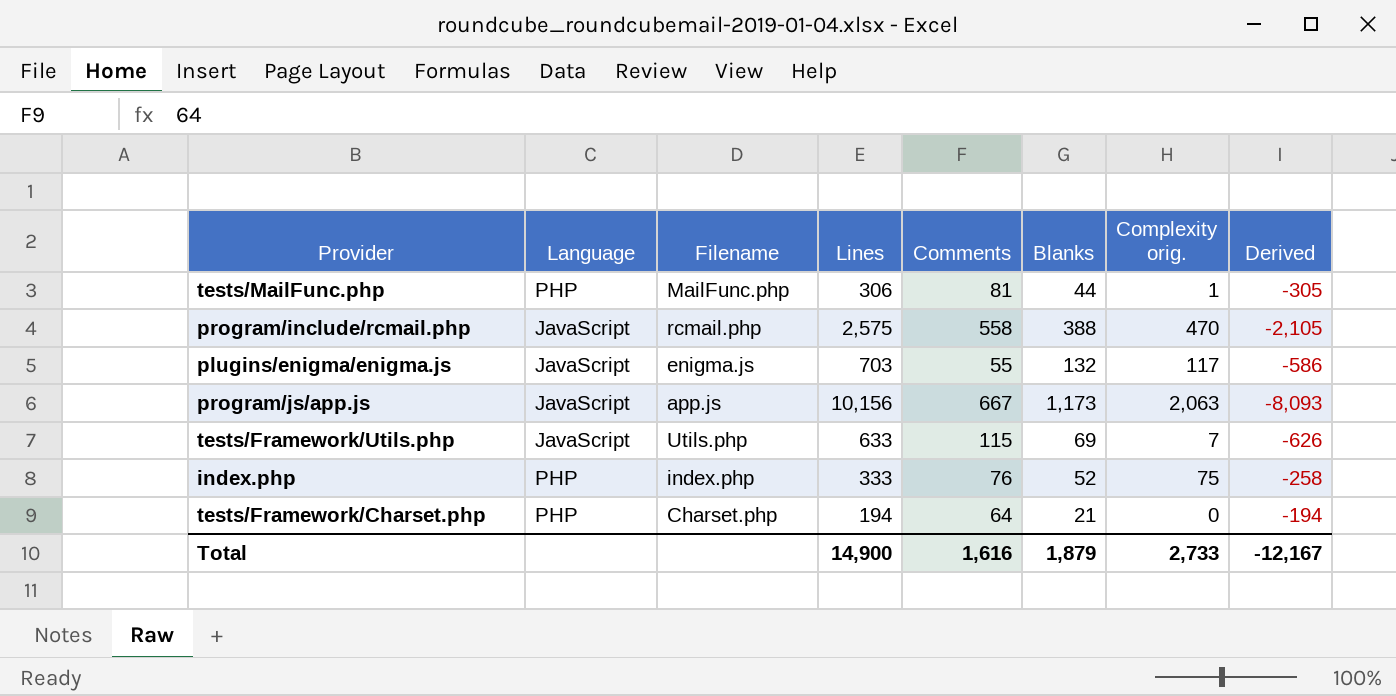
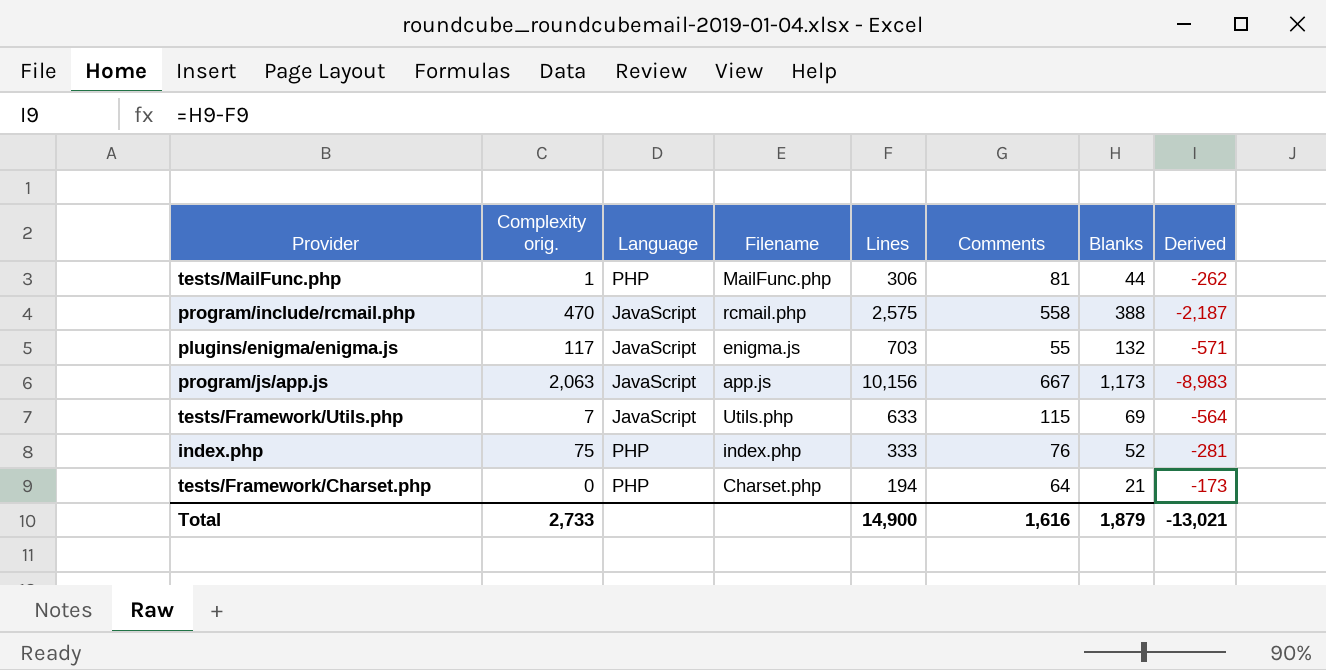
column Complexity orig. | position: 7 -> 2
column Derived | formula: [Complexity orig.] - [Lines] -> [Blanks] - [Lines]
Total | Derived: -12,167 -> -13,021

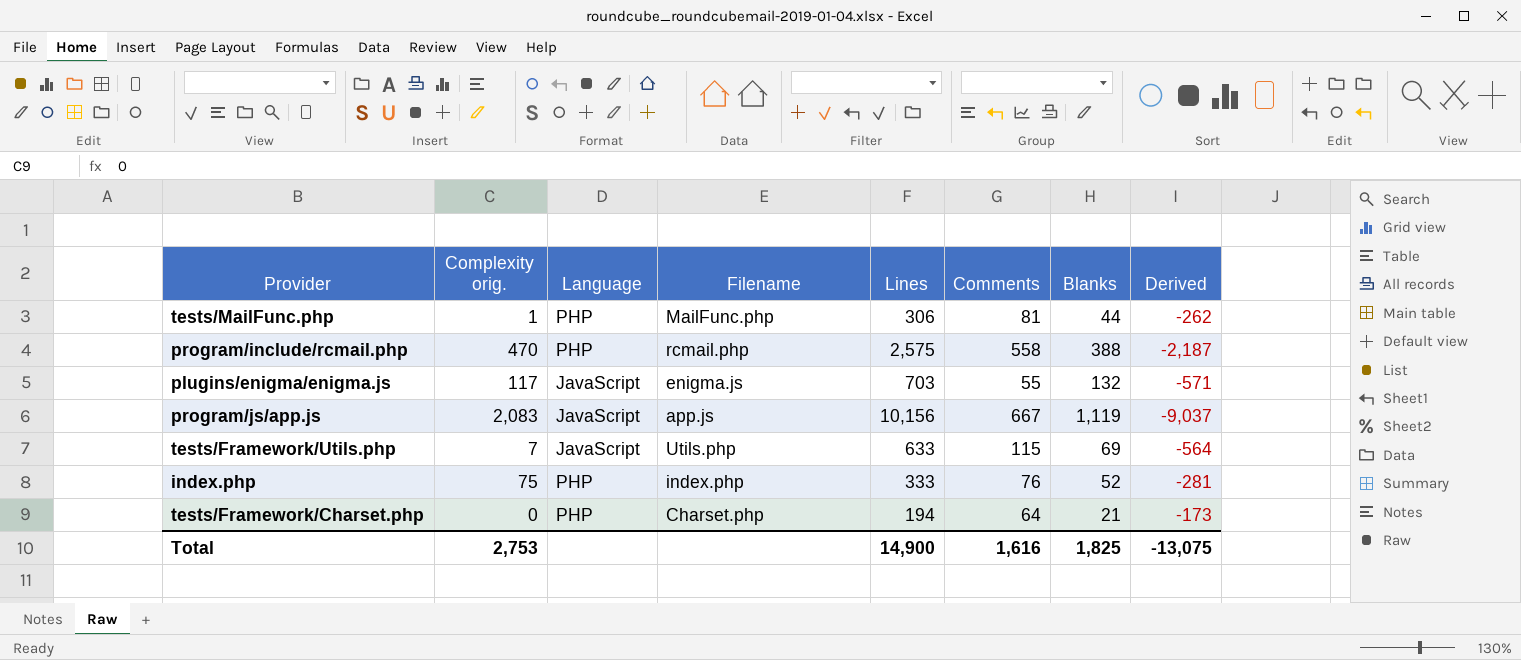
program/include/rcmail.php | Language: JavaScript -> PHP
program/js/app.js | Complexity orig.: 2,063 -> 2,083
program/js/app.js | Blanks: 1,173 -> 1,119
program/js/app.js | Derived: -8,983 -> -9,037
Total | Complexity orig.: 2,733 -> 2,753
Total | Blanks: 1,879 -> 1,825
Total | Derived: -13,021 -> -13,075

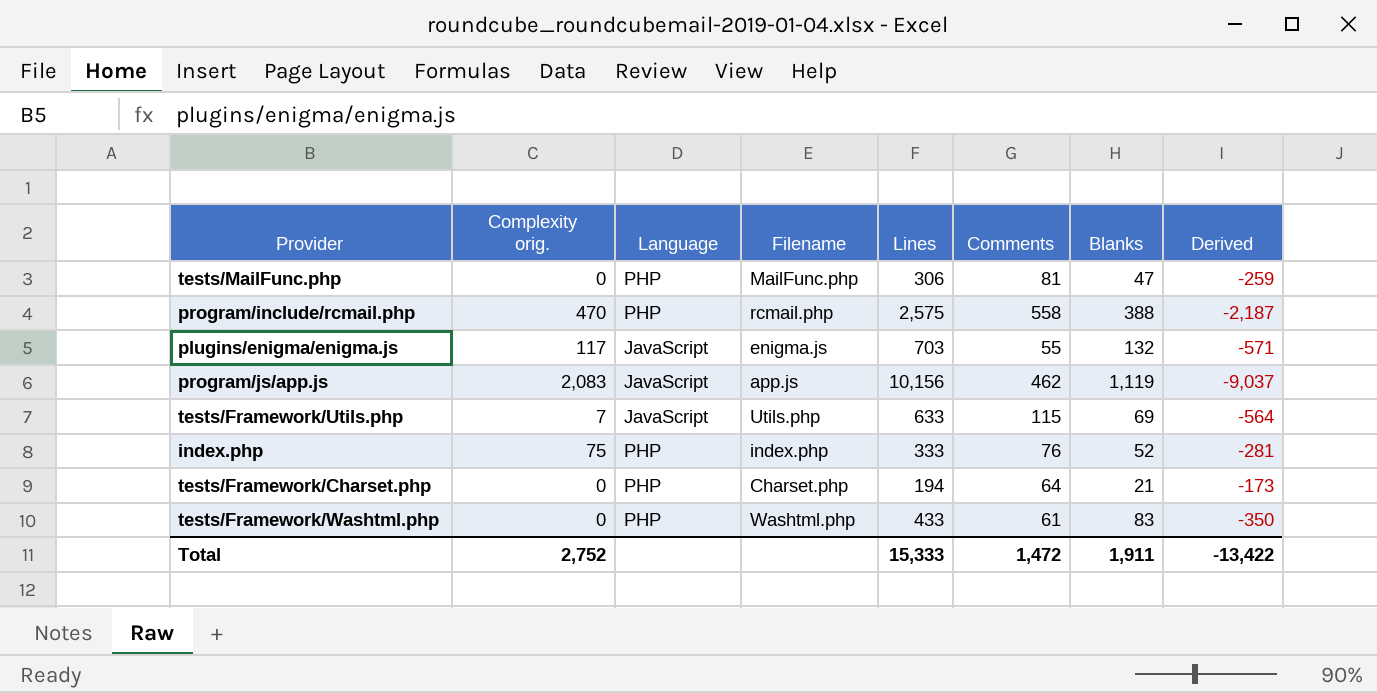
tests/MailFunc.php | Complexity orig.: 1 -> 0
tests/MailFunc.php | Blanks: 44 -> 47
tests/MailFunc.php | Derived: -262 -> -259
program/js/app.js | Comments: 667 -> 462
row tests/Framework/Washtml.php: none -> 0 | PHP | Washtml.php | 433 | 61 | 83 | -350
Total | Complexity orig.: 2,753 -> 2,752
Total | Lines: 14,900 -> 15,333
Total | Comments: 1,616 -> 1,472
Total | Blanks: 1,825 -> 1,911
Total | Derived: -13,075 -> -13,422

